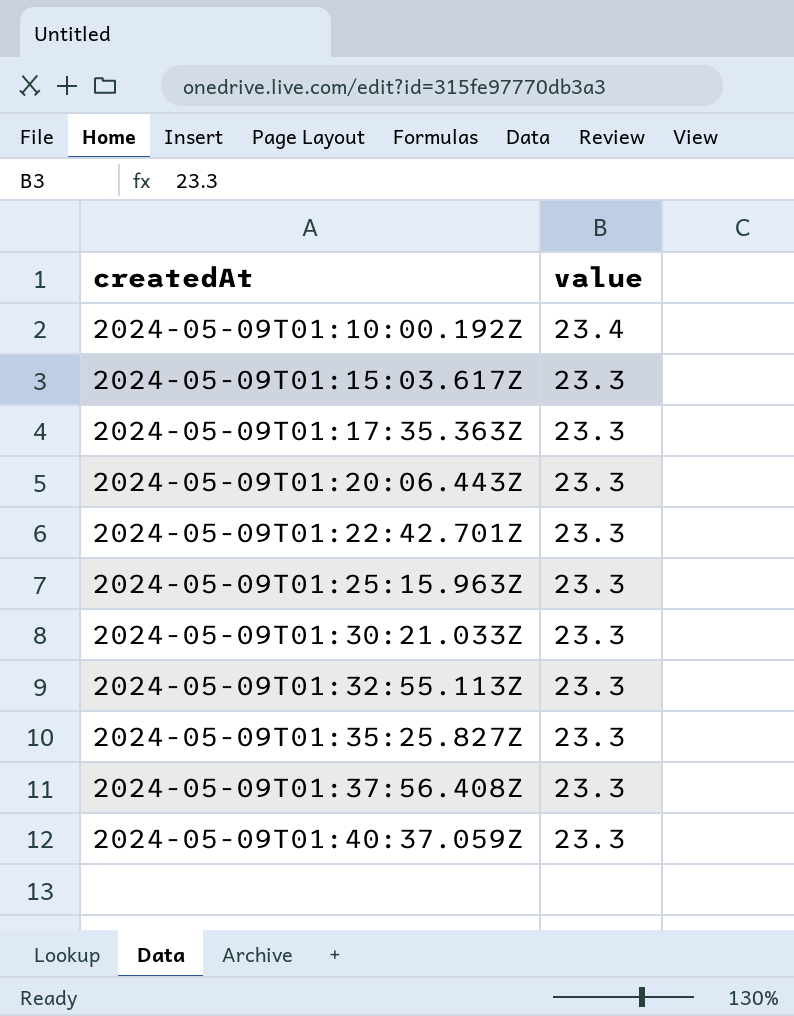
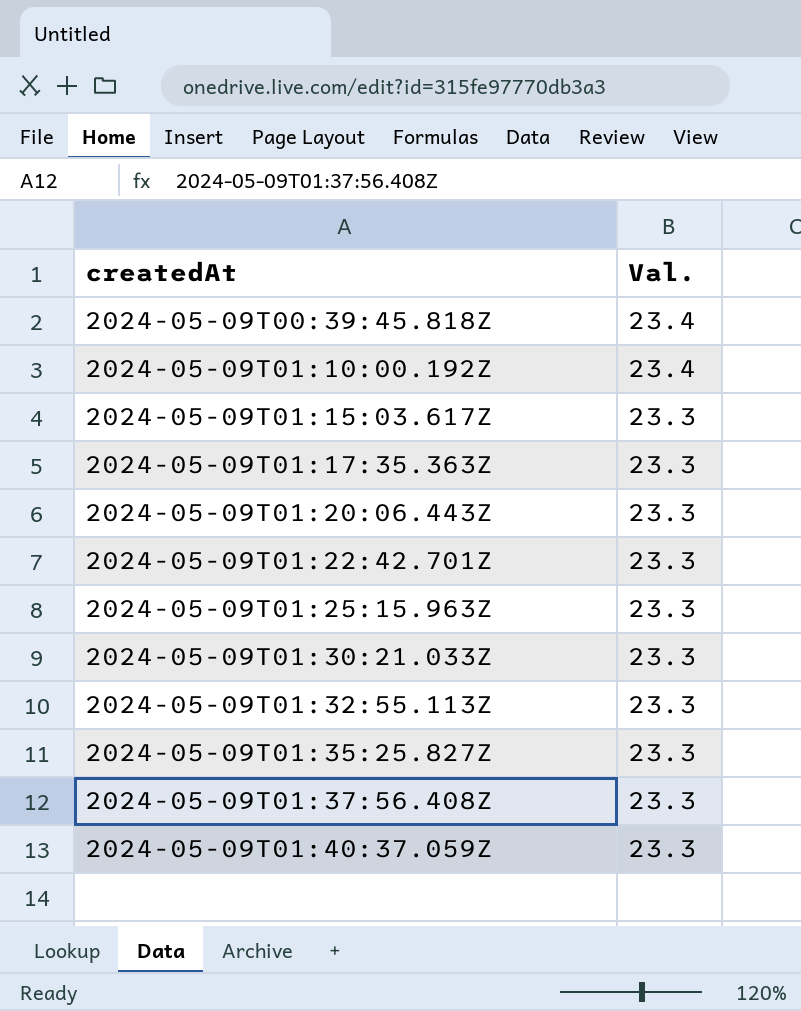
column name: value -> Val.
row 2024-05-09T00:39:45.818Z: none -> 23.4

